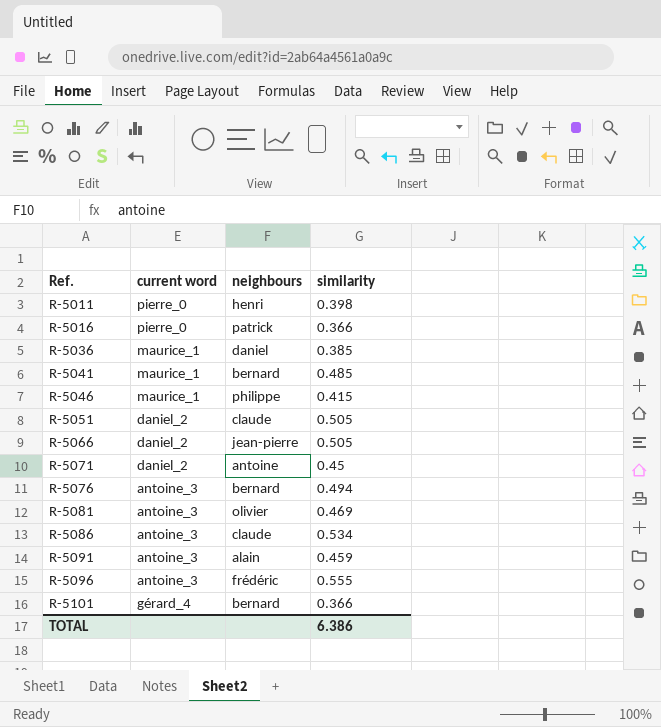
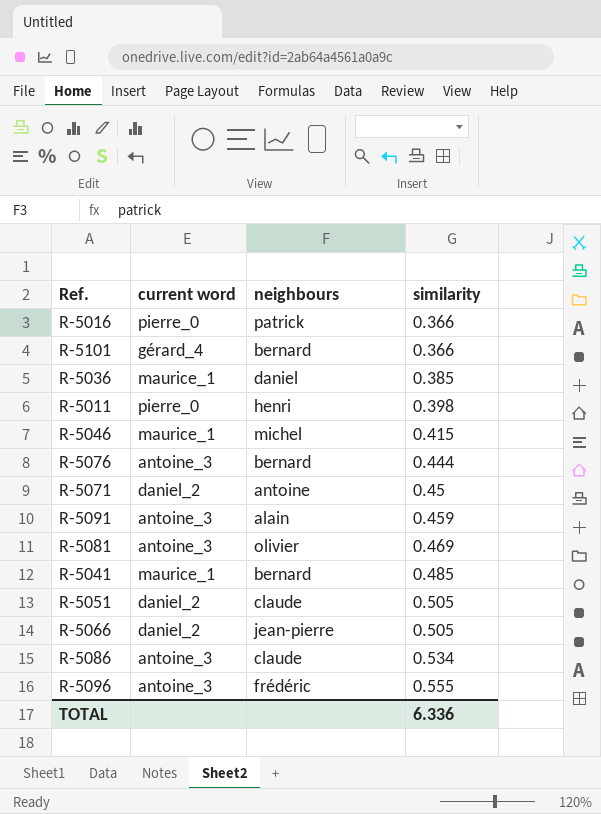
row order: Ref. ascending -> similarity ascending
R-5046 | neighbours: philippe -> michel
R-5076 | similarity: 0.494 -> 0.444
TOTAL | similarity: 6.386 -> 6.336

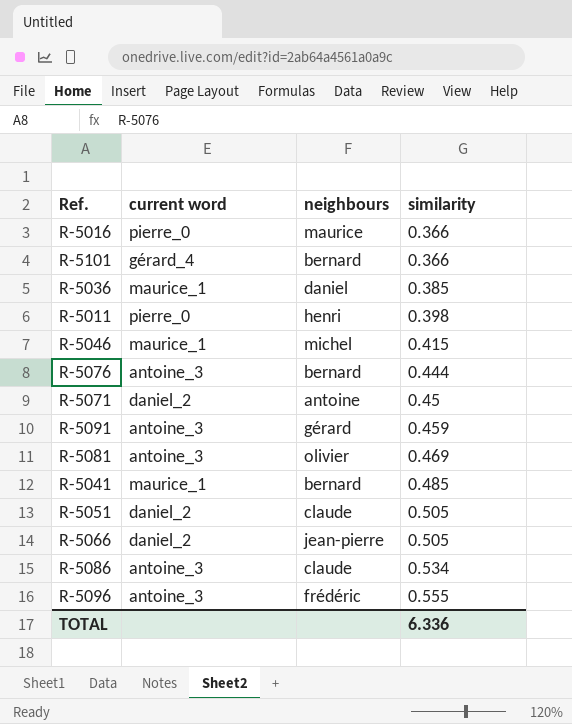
R-5016 | neighbours: patrick -> maurice
R-5091 | neighbours: alain -> gérard

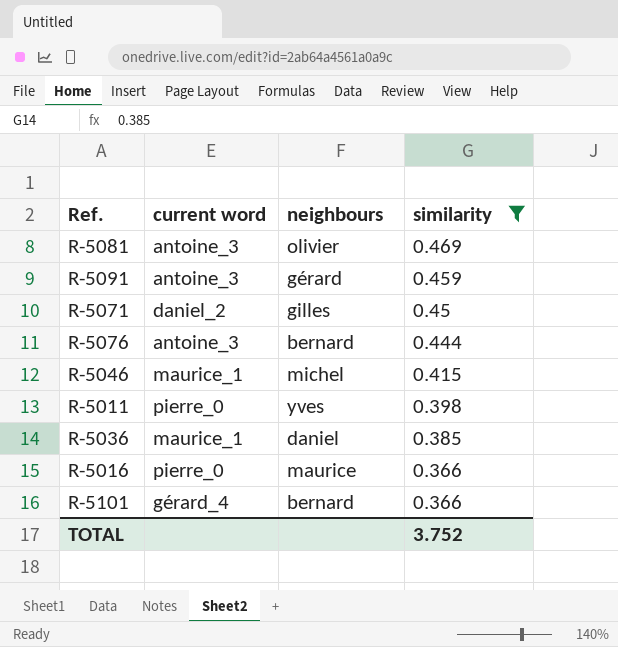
filter: none -> similarity <= 0.469
row order: similarity ascending -> similarity descending
R-5071 | neighbours: antoine -> gilles
R-5011 | neighbours: henri -> yves
TOTAL | similarity: 6.336 -> 3.752

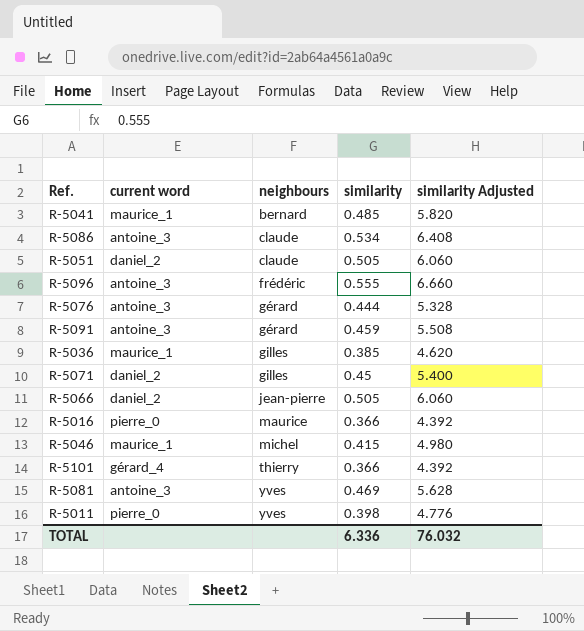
filter: similarity <= 0.469 -> none
row order: similarity descending -> neighbours ascending
column similarity Adjusted | formula: none -> [similarity] * 12
R-5076 | neighbours: bernard -> gérard
R-5036 | neighbours: daniel -> gilles
R-5101 | neighbours: bernard -> thierry
R-5081 | neighbours: olivier -> yves
TOTAL | similarity: 3.752 -> 6.336

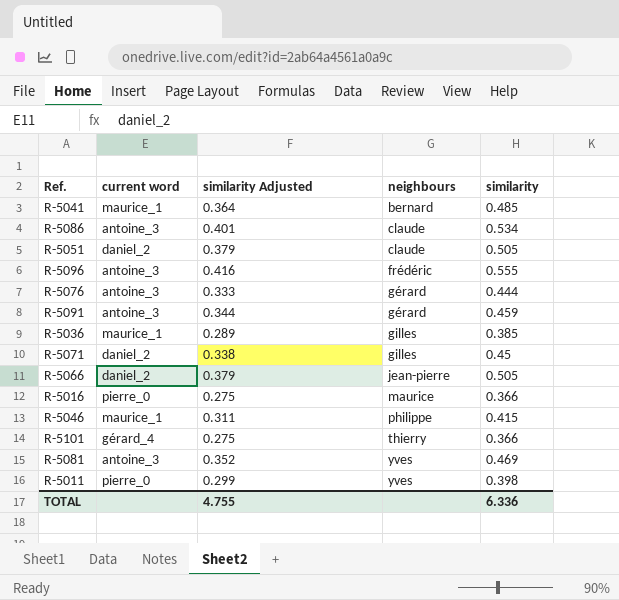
column similarity Adjusted | formula: [similarity] * 12 -> [similarity] * 0.75
column similarity Adjusted | position: 5 -> 3
R-5046 | neighbours: michel -> philippe
TOTAL | similarity Adjusted: 76.032 -> 4.755

